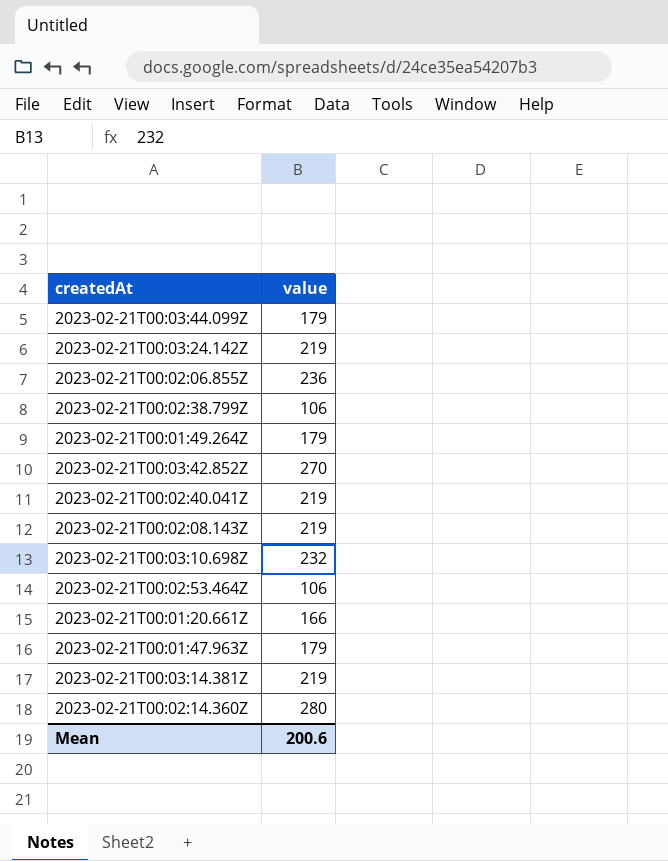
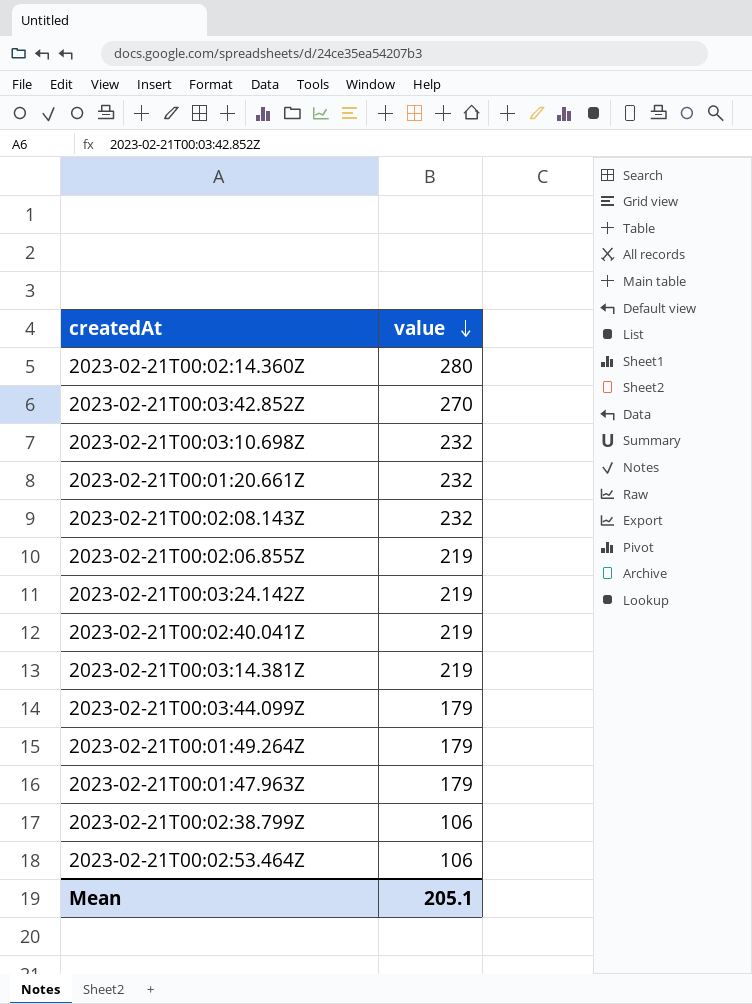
row order: none -> value descending
2023-02-21T00:01:20.661Z | value: 166 -> 232
2023-02-21T00:02:08.143Z | value: 219 -> 232
2023-02-21T00:02:06.855Z | value: 236 -> 219
Mean | value: 200.6 -> 205.1

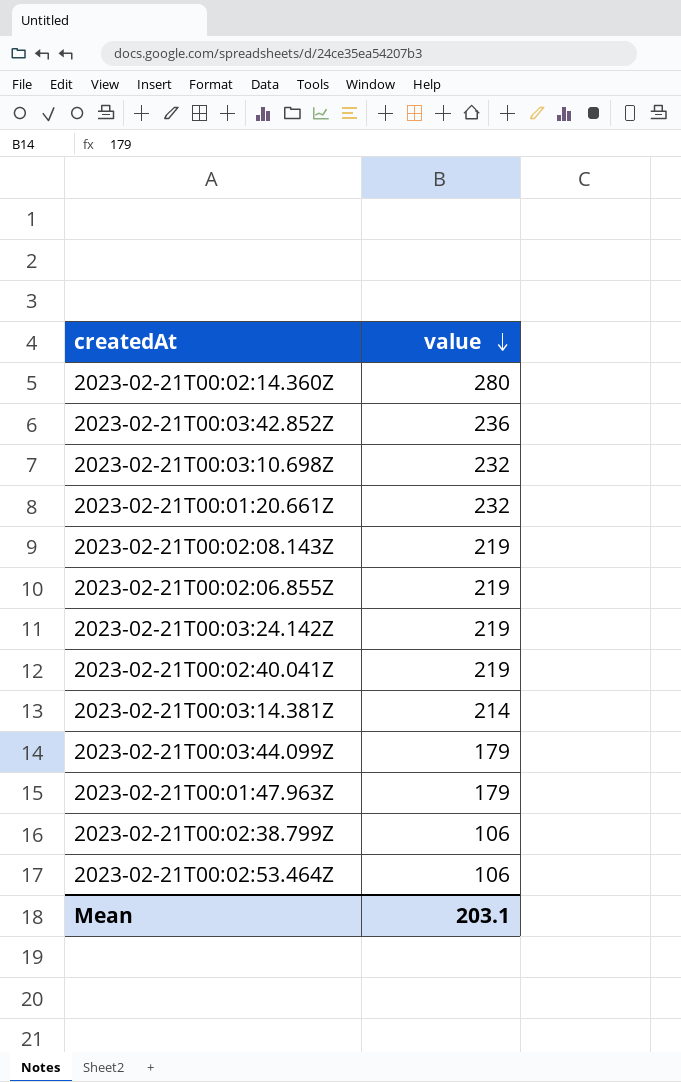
row 2023-02-21T00:01:49.264Z: 179 -> none
2023-02-21T00:03:42.852Z | value: 270 -> 236
2023-02-21T00:02:08.143Z | value: 232 -> 219
2023-02-21T00:03:14.381Z | value: 219 -> 214
Mean | value: 205.1 -> 203.1

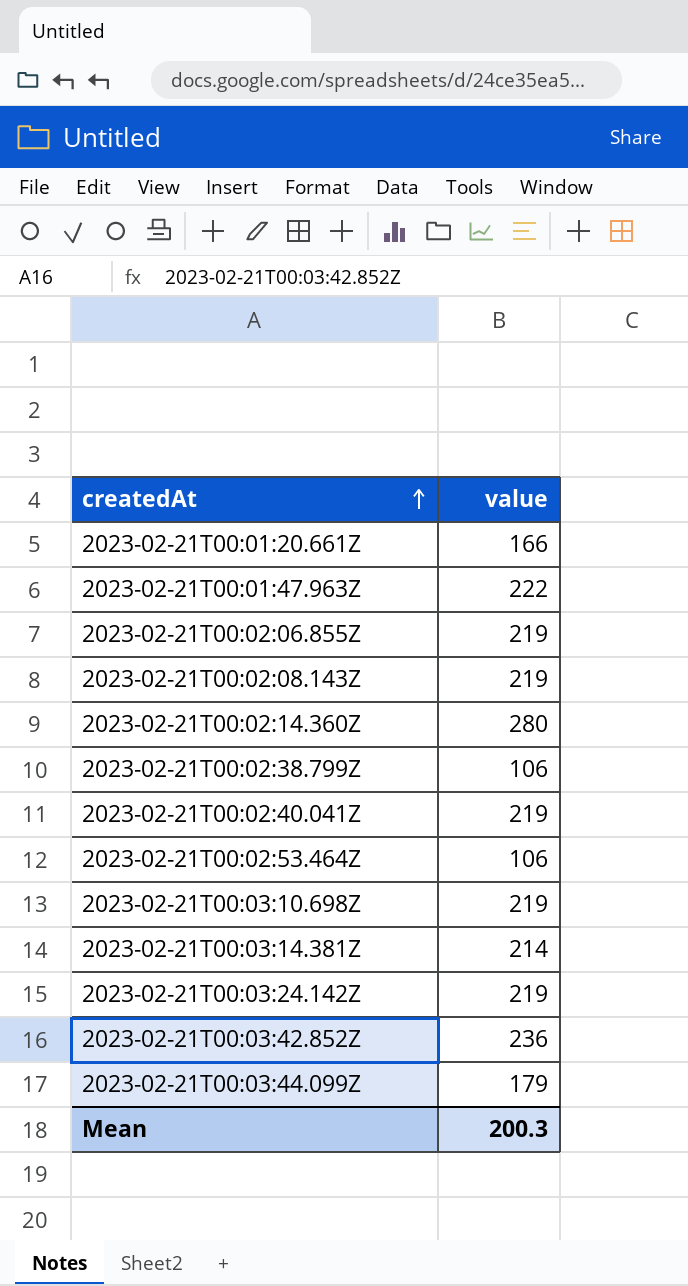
row order: value descending -> createdAt ascending
2023-02-21T00:01:20.661Z | value: 232 -> 166
2023-02-21T00:01:47.963Z | value: 179 -> 222
2023-02-21T00:03:10.698Z | value: 232 -> 219
Mean | value: 203.1 -> 200.3

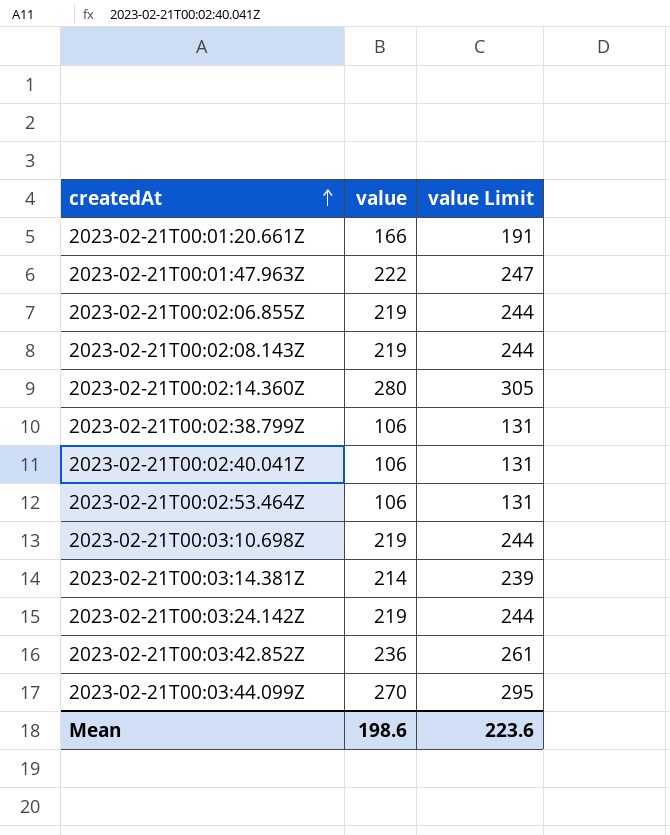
column value Limit | formula: none -> [value] + 25
2023-02-21T00:02:40.041Z | value: 219 -> 106
2023-02-21T00:03:44.099Z | value: 179 -> 270
Mean | value: 200.3 -> 198.6

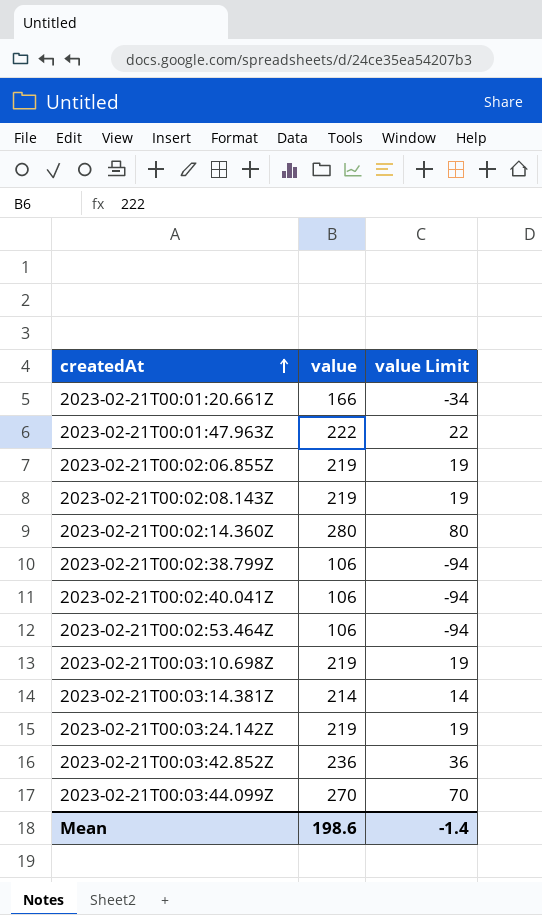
column value Limit | formula: [value] + 25 -> [value] - 200
Mean | value Limit: 223.6 -> -1.4

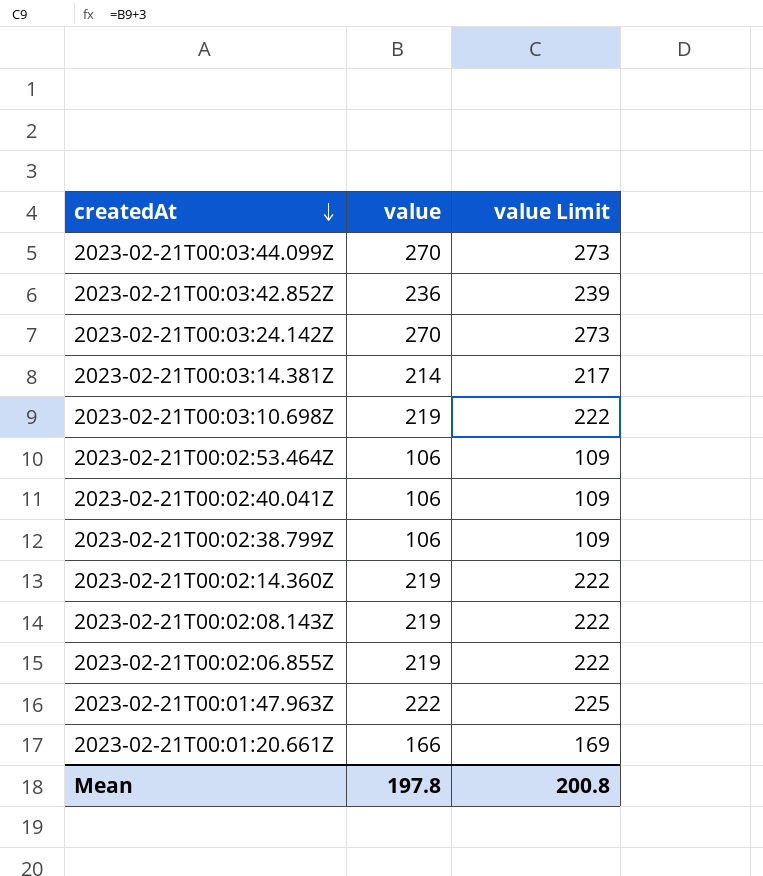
row order: createdAt ascending -> createdAt descending
column value Limit | formula: [value] - 200 -> [value] + 3
2023-02-21T00:03:24.142Z | value: 219 -> 270
2023-02-21T00:02:14.360Z | value: 280 -> 219
Mean | value: 198.6 -> 197.8
Mean | value Limit: -1.4 -> 200.8

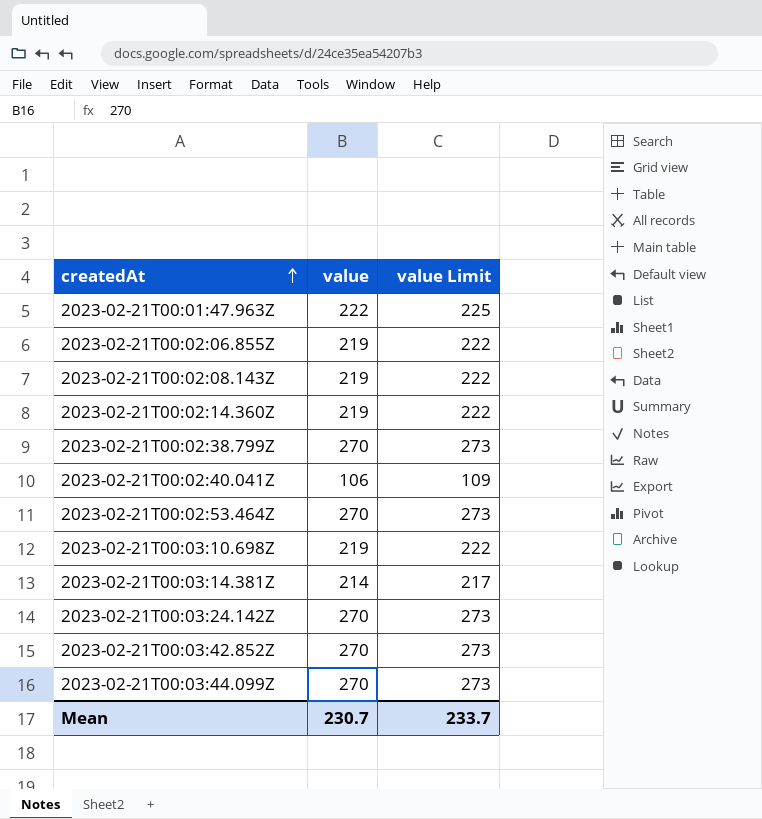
row order: createdAt descending -> createdAt ascending
row 2023-02-21T00:01:20.661Z: 166 | 169 -> none
2023-02-21T00:02:38.799Z | value: 106 -> 270
2023-02-21T00:02:38.799Z | value Limit: 109 -> 273
2023-02-21T00:02:53.464Z | value: 106 -> 270
2023-02-21T00:02:53.464Z | value Limit: 109 -> 273
2023-02-21T00:03:42.852Z | value: 236 -> 270
2023-02-21T00:03:42.852Z | value Limit: 239 -> 273
Mean | value: 197.8 -> 230.7
Mean | value Limit: 200.8 -> 233.7

